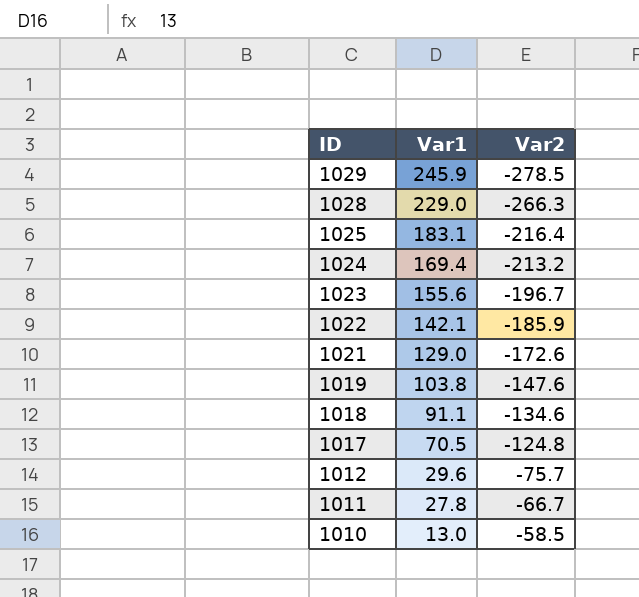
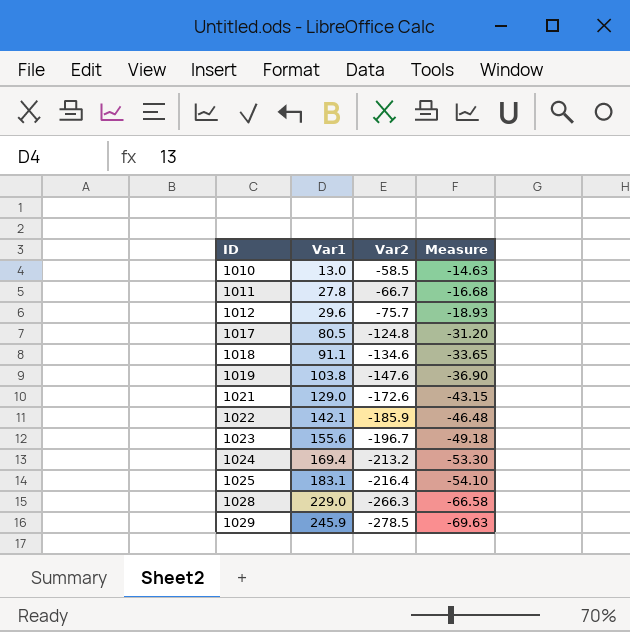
row order: ID descending -> ID ascending
column Measure | formula: none -> [Var2] * 0.25
1017 | Var1: 70.5 -> 80.5

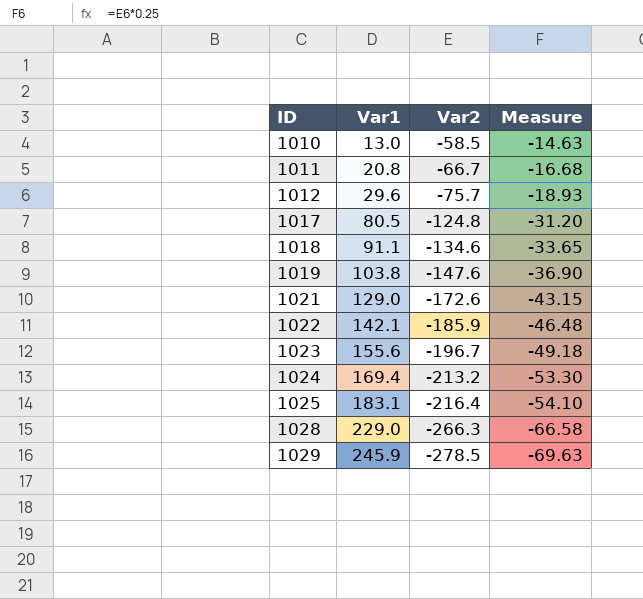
1011 | Var1: 27.8 -> 20.8

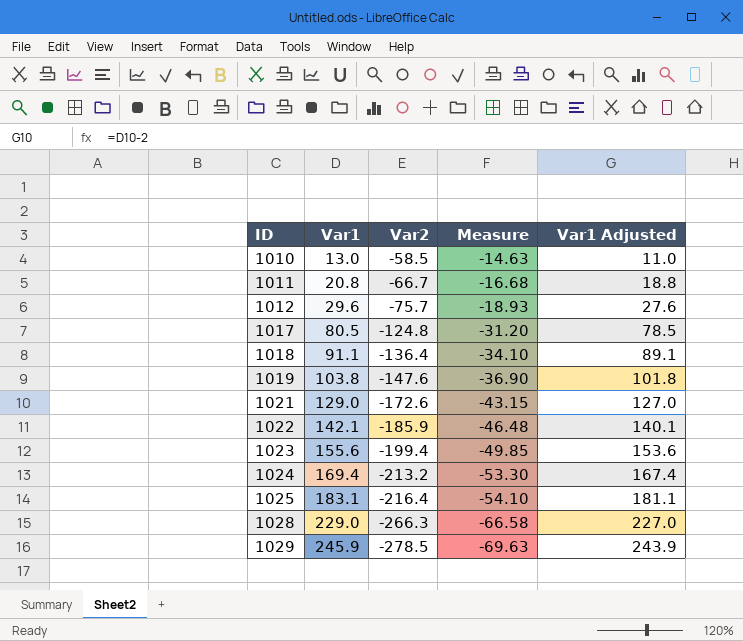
column Var1 Adjusted | formula: none -> [Var1] - 2
1018 | Var2: -134.6 -> -136.4
1018 | Measure: -33.65 -> -34.10
1023 | Var2: -196.7 -> -199.4
1023 | Measure: -49.18 -> -49.85

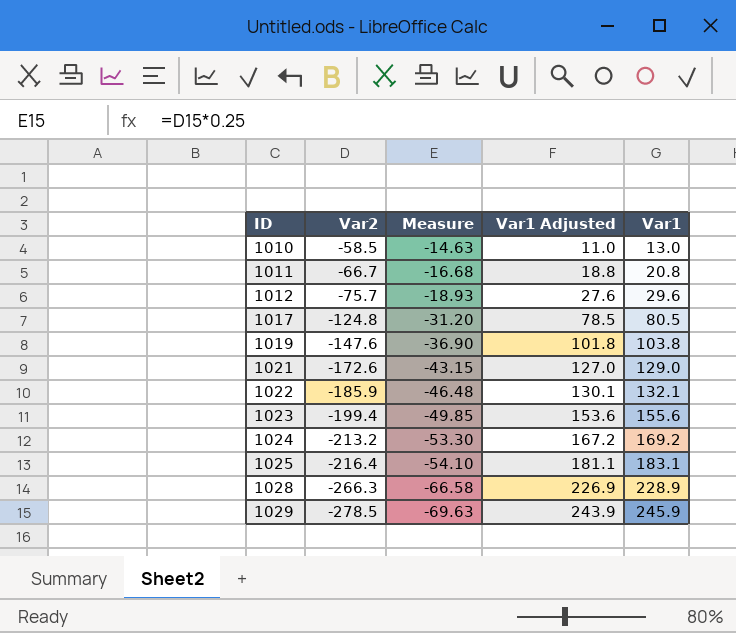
column Var1 | position: 2 -> 5
row 1018: 91.1 | -136.4 | -34.10 | 89.1 -> none
1022 | Var1 Adjusted: 140.1 -> 130.1
1022 | Var1: 142.1 -> 132.1
1024 | Var1 Adjusted: 167.4 -> 167.2
1024 | Var1: 169.4 -> 169.2
1028 | Var1 Adjusted: 227.0 -> 226.9
1028 | Var1: 229.0 -> 228.9

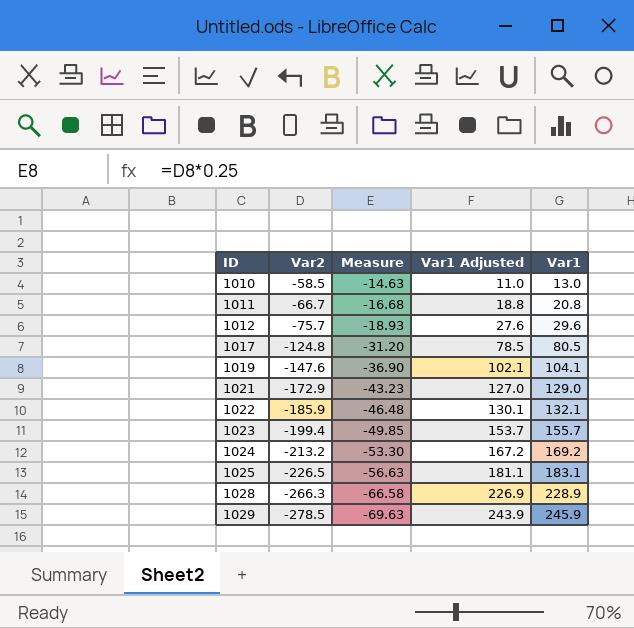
1019 | Var1 Adjusted: 101.8 -> 102.1
1019 | Var1: 103.8 -> 104.1
1021 | Var2: -172.6 -> -172.9
1021 | Measure: -43.15 -> -43.23
1023 | Var1 Adjusted: 153.6 -> 153.7
1023 | Var1: 155.6 -> 155.7
1025 | Var2: -216.4 -> -226.5
1025 | Measure: -54.10 -> -56.63

